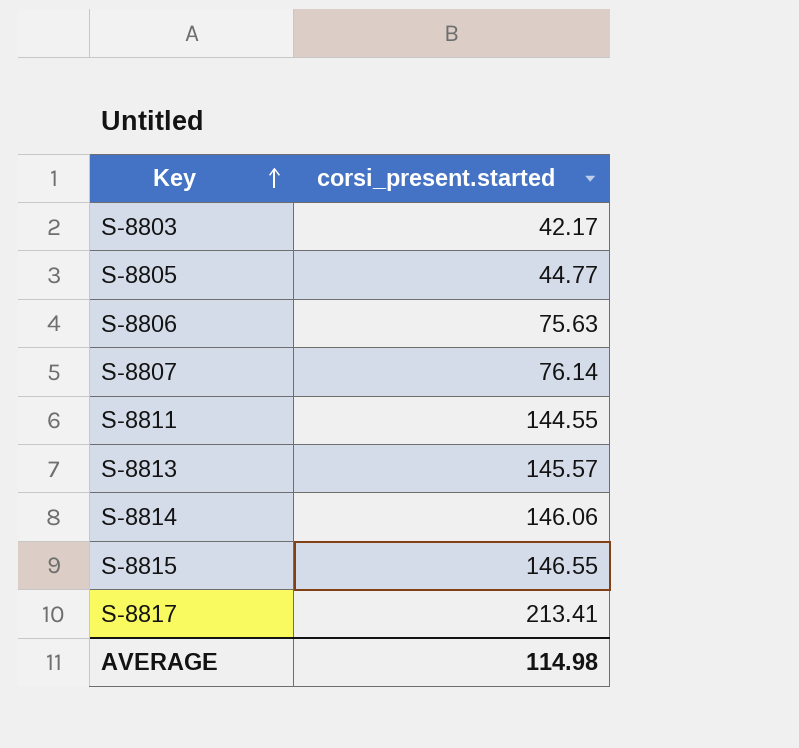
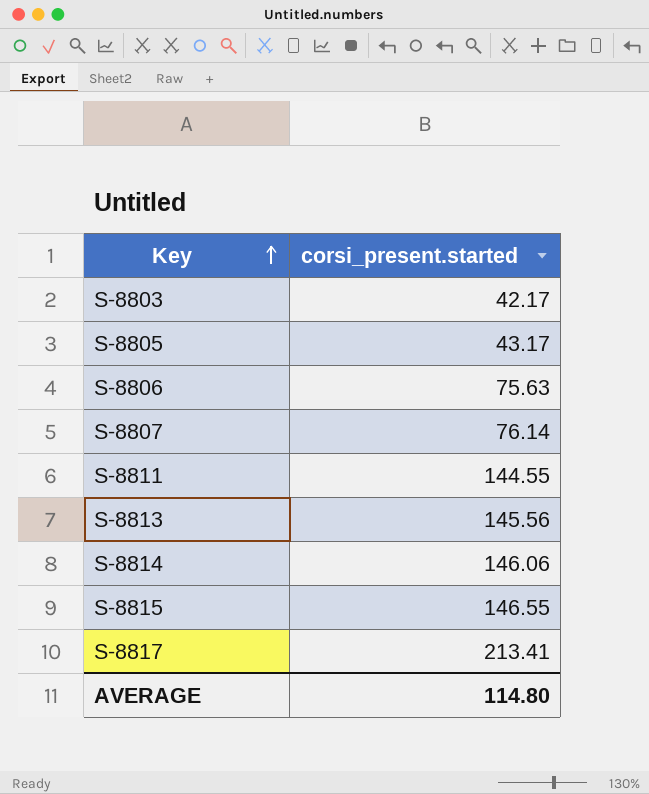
S-8805 | corsi_present.started: 44.77 -> 43.17
S-8813 | corsi_present.started: 145.57 -> 145.56
AVERAGE | corsi_present.started: 114.98 -> 114.80

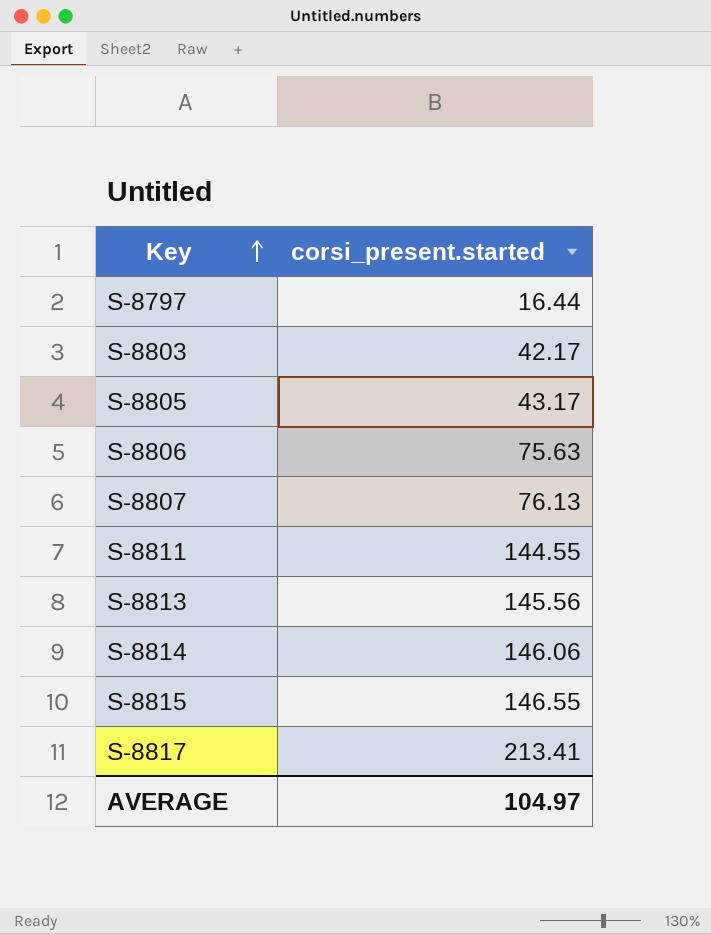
row S-8797: none -> 16.44
S-8807 | corsi_present.started: 76.14 -> 76.13
AVERAGE | corsi_present.started: 114.80 -> 104.97

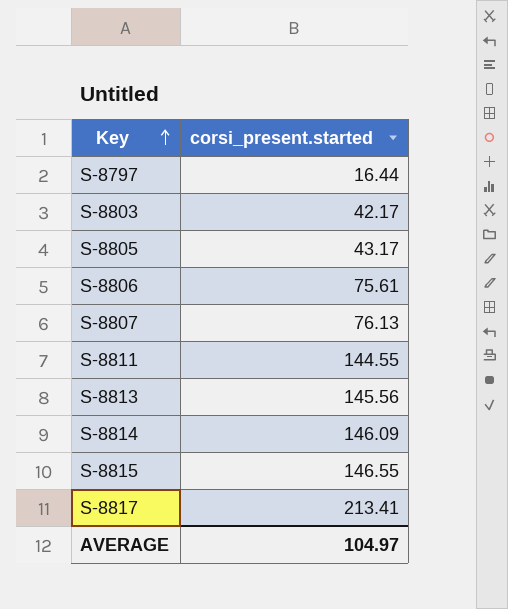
S-8806 | corsi_present.started: 75.63 -> 75.61
S-8814 | corsi_present.started: 146.06 -> 146.09

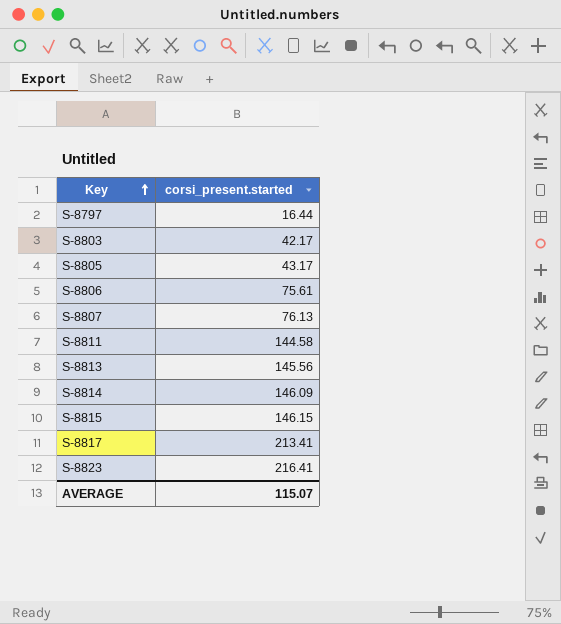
S-8811 | corsi_present.started: 144.55 -> 144.58
S-8815 | corsi_present.started: 146.55 -> 146.15
row S-8823: none -> 216.41
AVERAGE | corsi_present.started: 104.97 -> 115.07

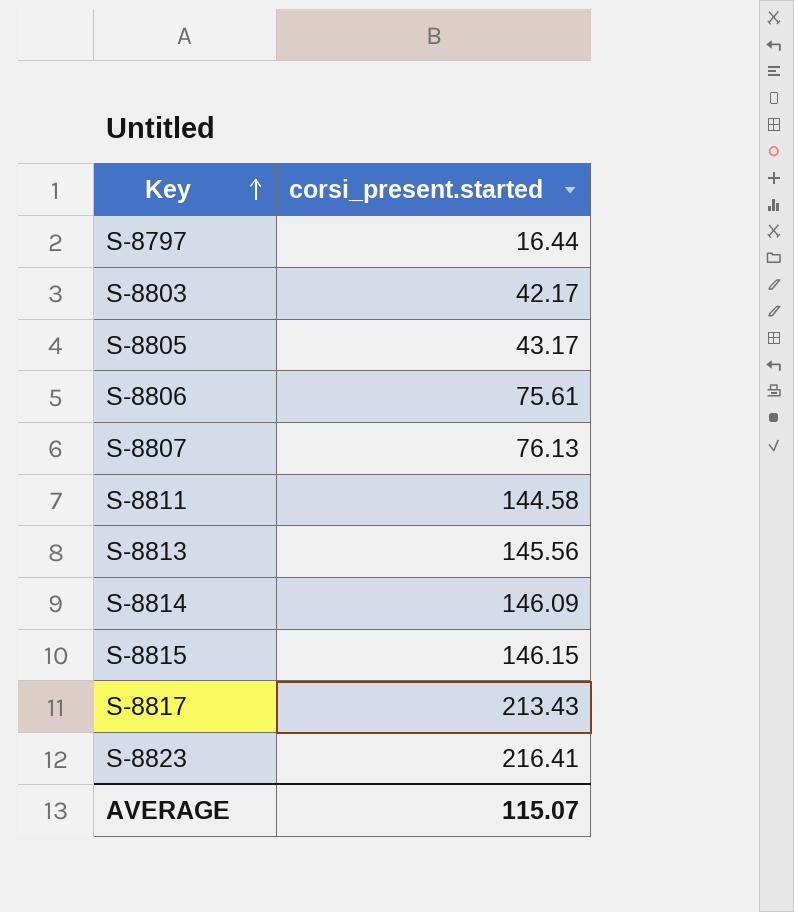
S-8817 | corsi_present.started: 213.41 -> 213.43

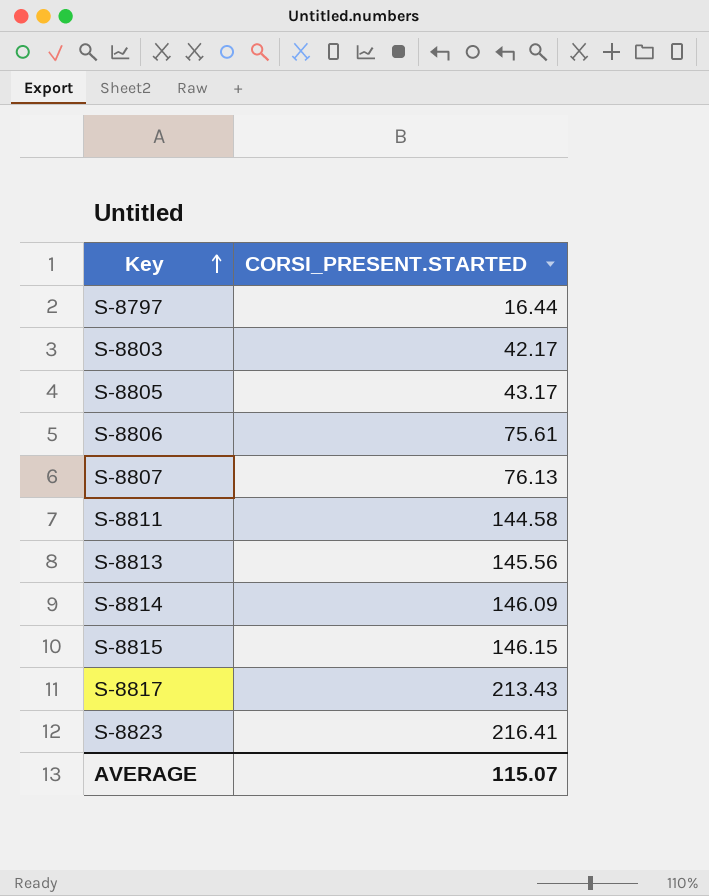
column name: corsi_present.started -> CORSI_PRESENT.STARTED

